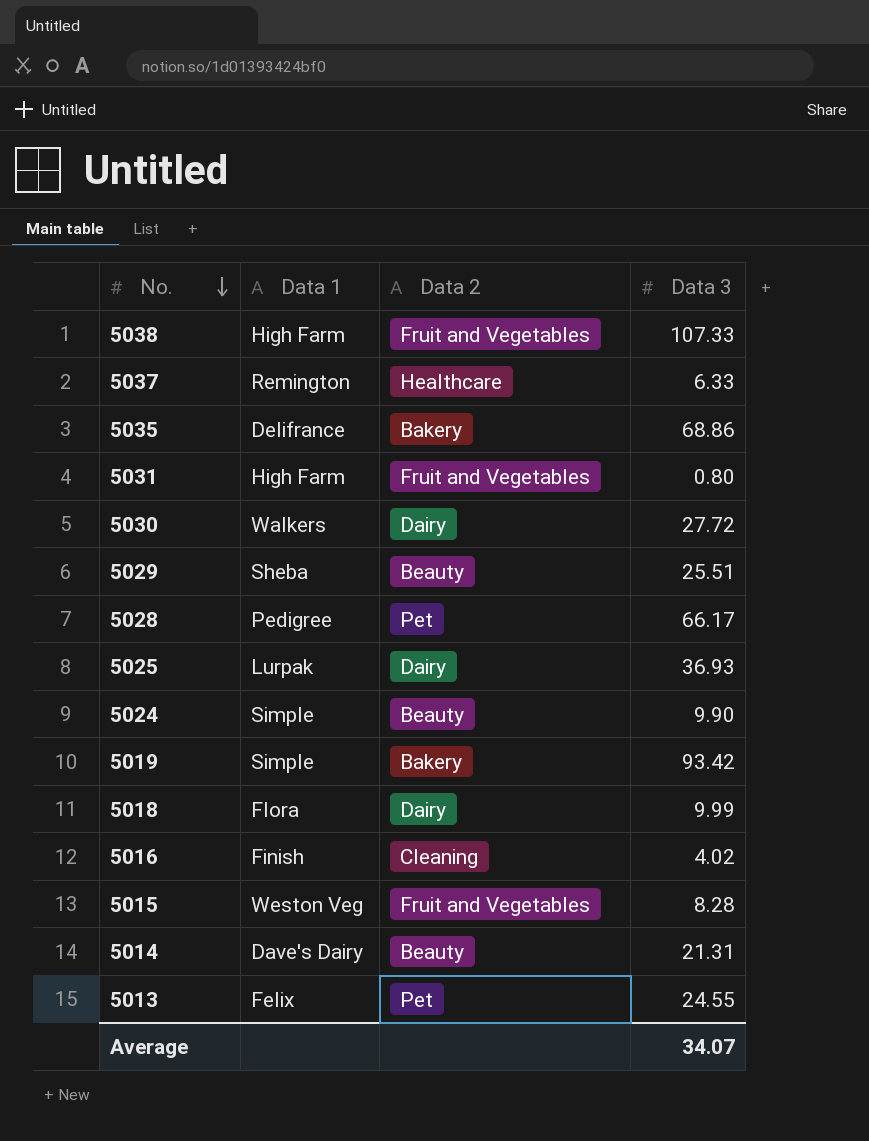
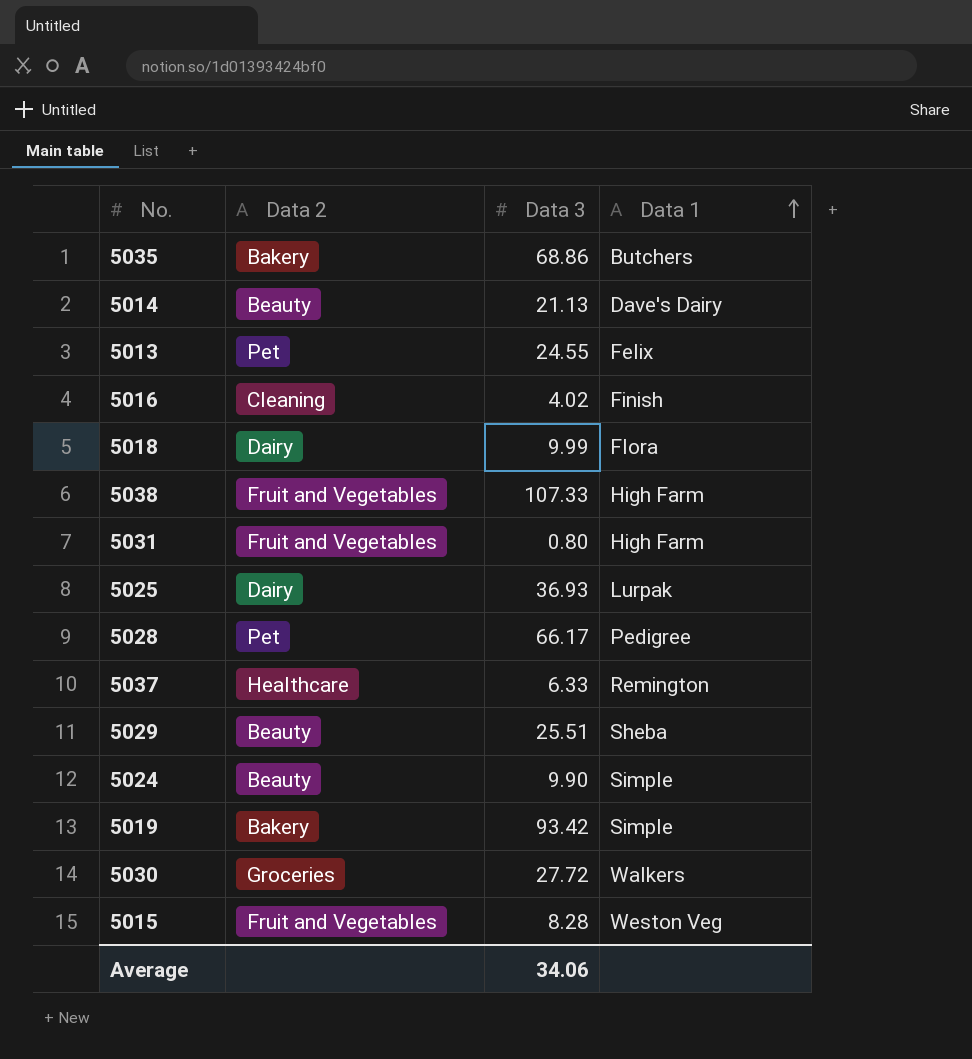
row order: No. descending -> Data 1 ascending
column Data 1 | position: 2 -> 4
5035 | Data 1: Delifrance -> Butchers
5014 | Data 3: 21.31 -> 21.13
5030 | Data 2: Dairy -> Groceries
Average | Data 3: 34.07 -> 34.06

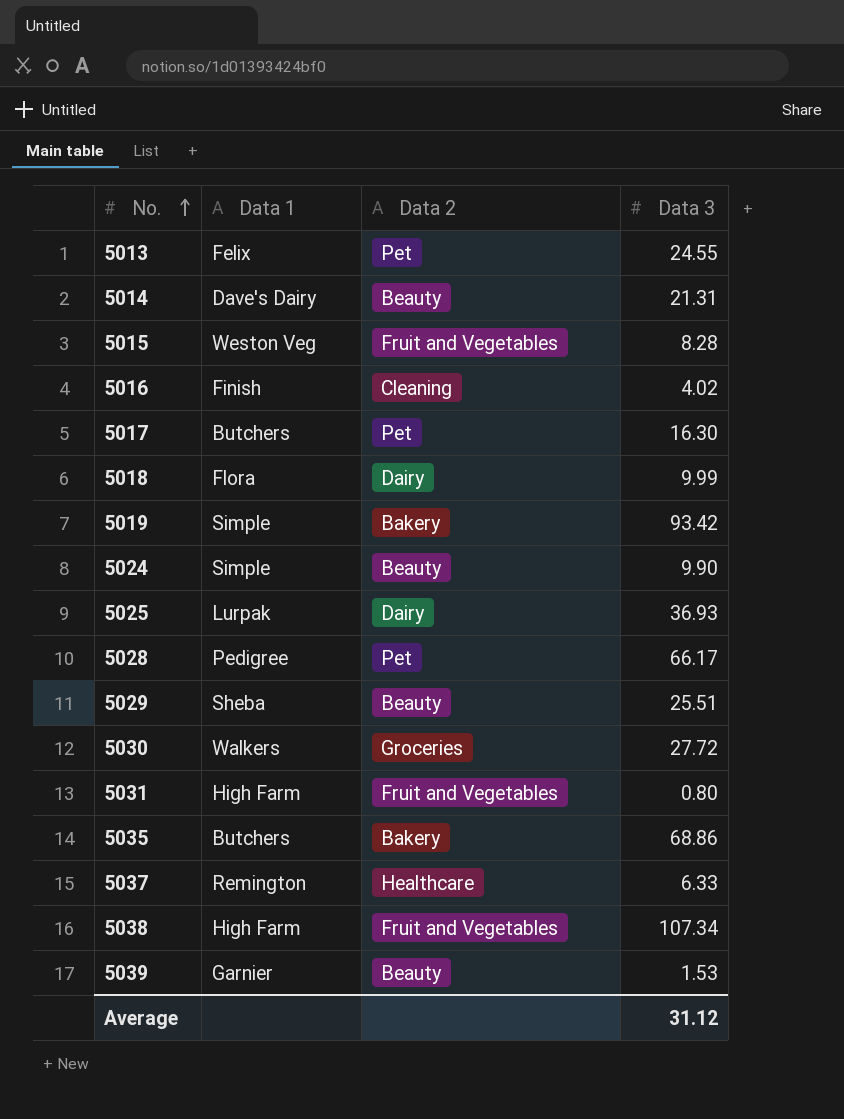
row order: Data 1 ascending -> No. ascending
column Data 1 | position: 4 -> 2
5014 | Data 3: 21.13 -> 21.31
row 5017: none -> Butchers | Pet | 16.30
5038 | Data 3: 107.33 -> 107.34
row 5039: none -> Garnier | Beauty | 1.53
Average | Data 3: 34.06 -> 31.12

